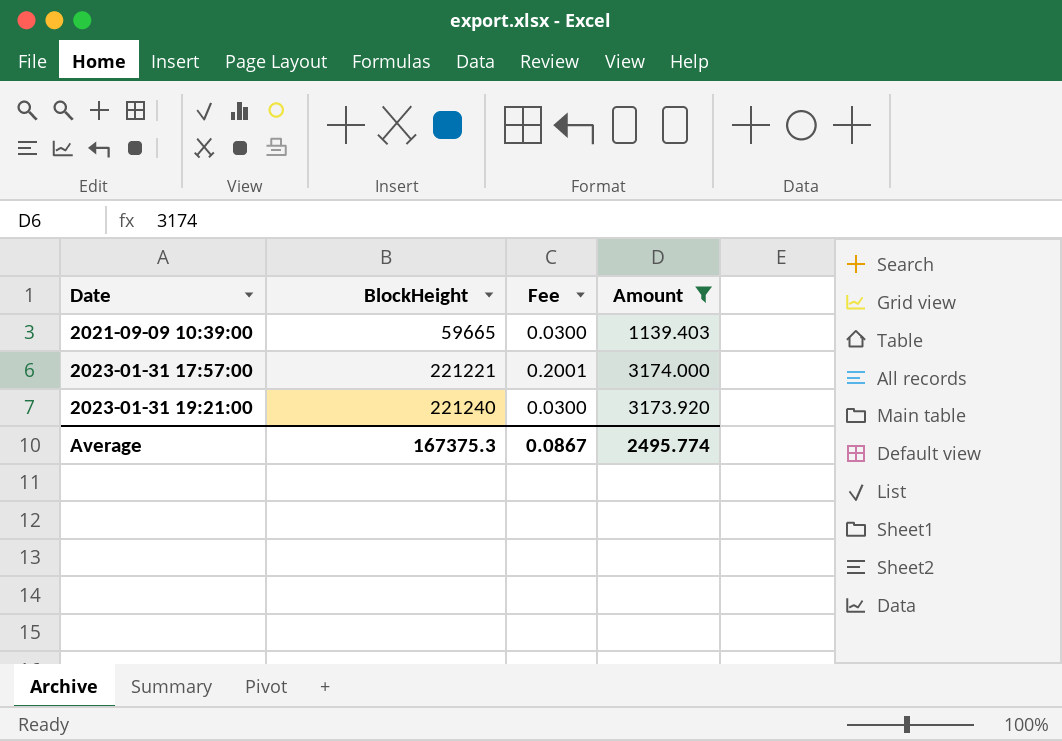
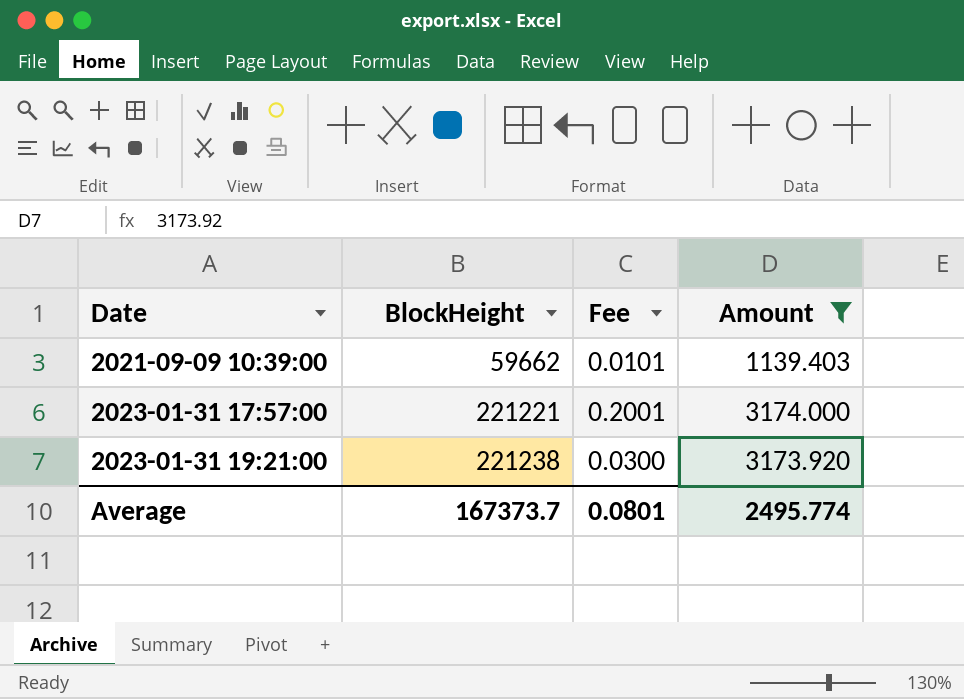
2021-09-09 10:39:00 | BlockHeight: 59665 -> 59662
2021-09-09 10:39:00 | Fee: 0.0300 -> 0.0101
2023-01-31 19:21:00 | BlockHeight: 221240 -> 221238
Average | BlockHeight: 167375.3 -> 167373.7
Average | Fee: 0.0867 -> 0.0801

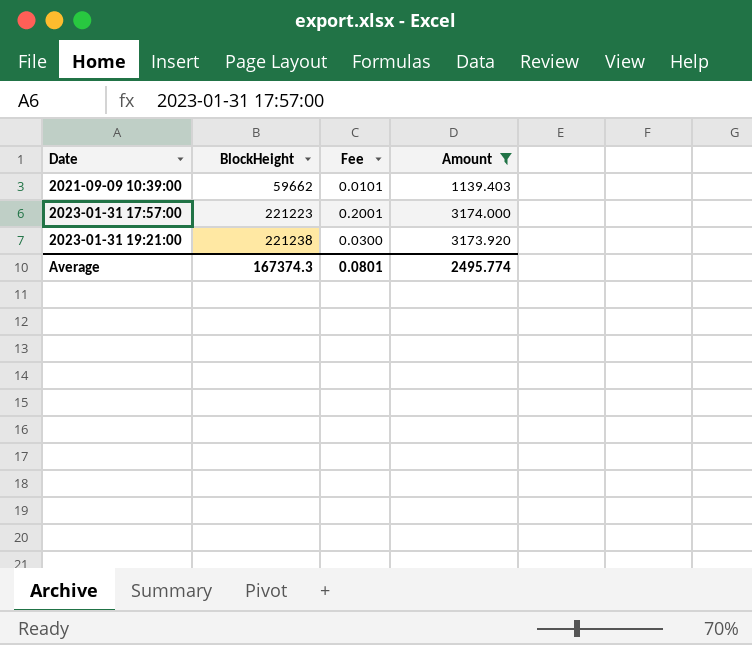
2023-01-31 17:57:00 | BlockHeight: 221221 -> 221223
Average | BlockHeight: 167373.7 -> 167374.3

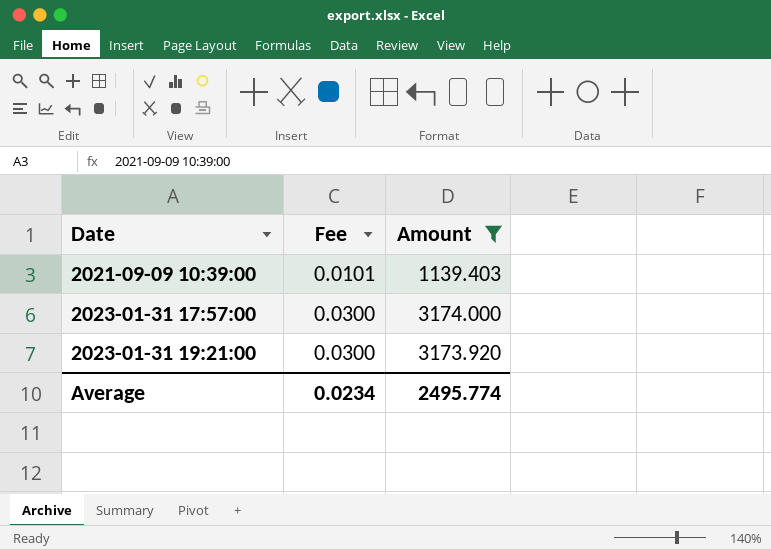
column BlockHeight | position: 2 -> none
2023-01-31 17:57:00 | Fee: 0.2001 -> 0.0300
Average | Fee: 0.0801 -> 0.0234

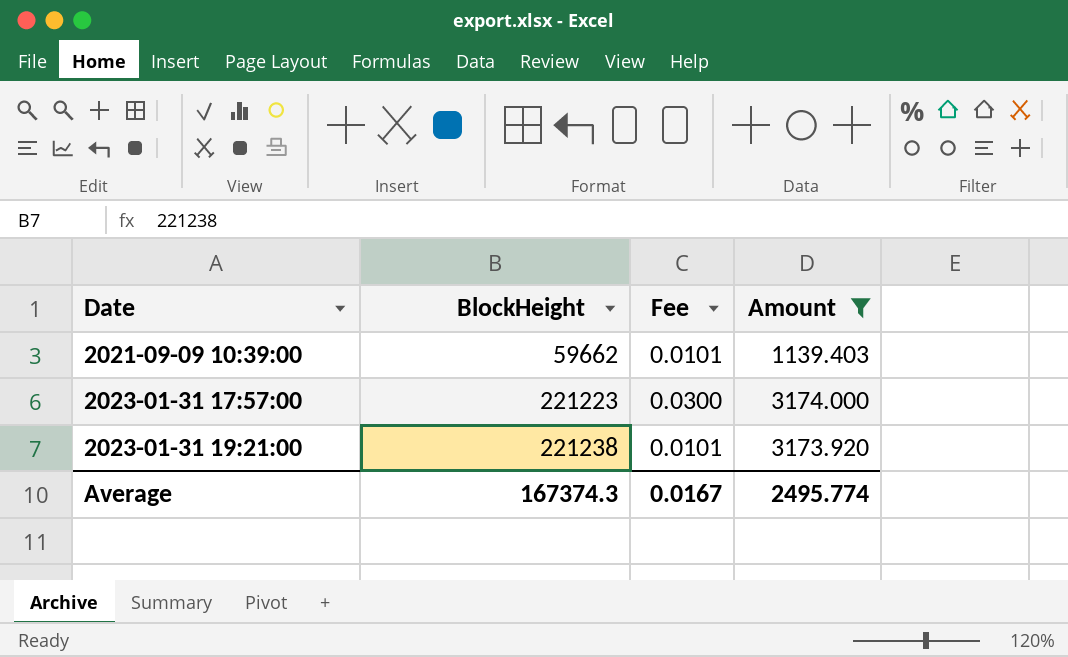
column BlockHeight | position: none -> 2
2023-01-31 19:21:00 | Fee: 0.0300 -> 0.0101
Average | Fee: 0.0234 -> 0.0167

